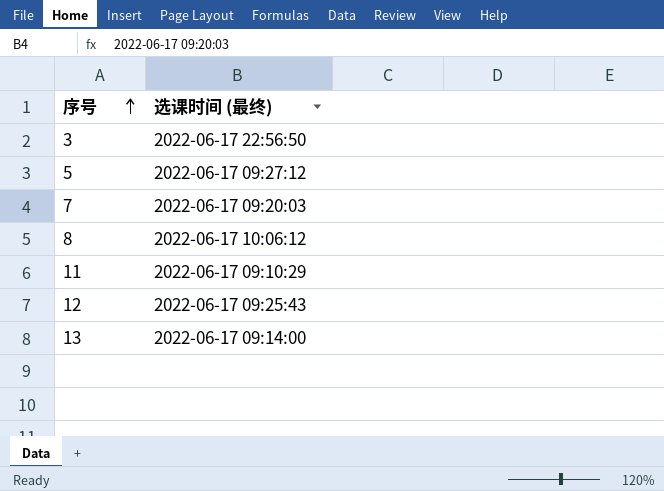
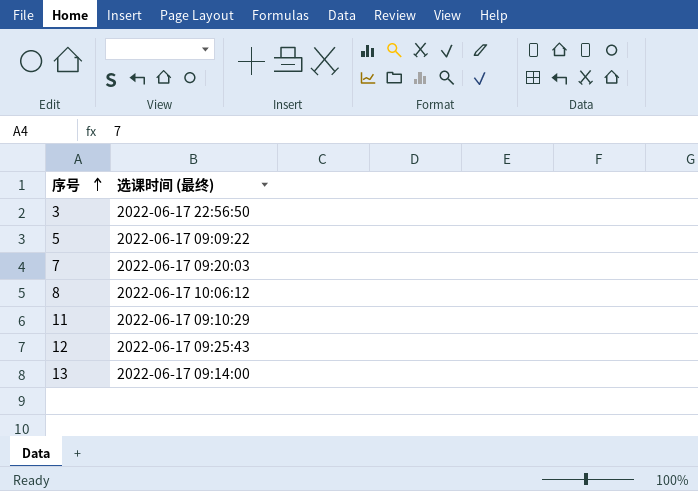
5 | 选课时间 (最终): 2022-06-17 09:27:12 -> 2022-06-17 09:09:22

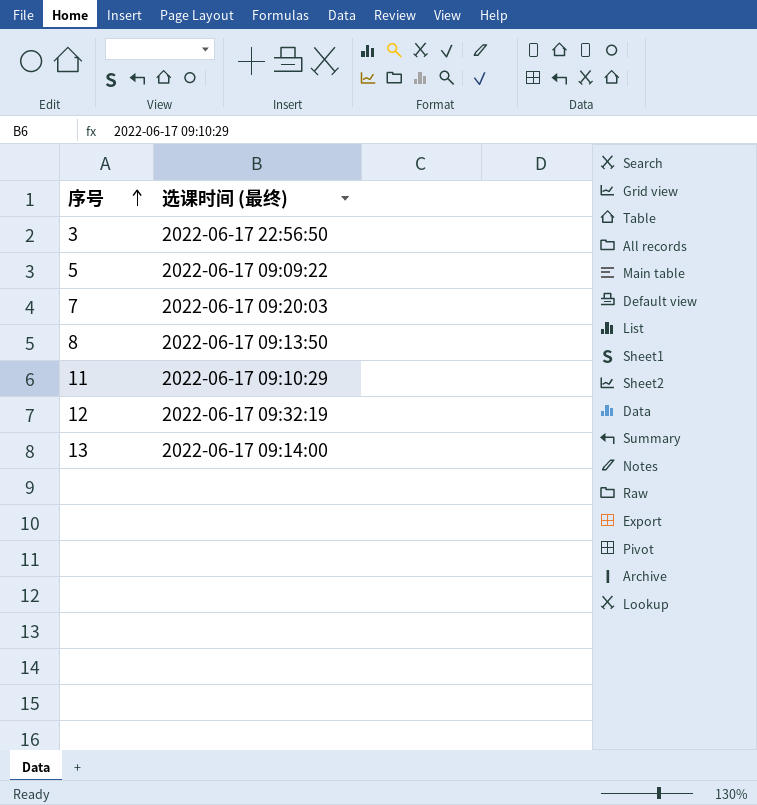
8 | 选课时间 (最终): 2022-06-17 10:06:12 -> 2022-06-17 09:13:50
12 | 选课时间 (最终): 2022-06-17 09:25:43 -> 2022-06-17 09:32:19

